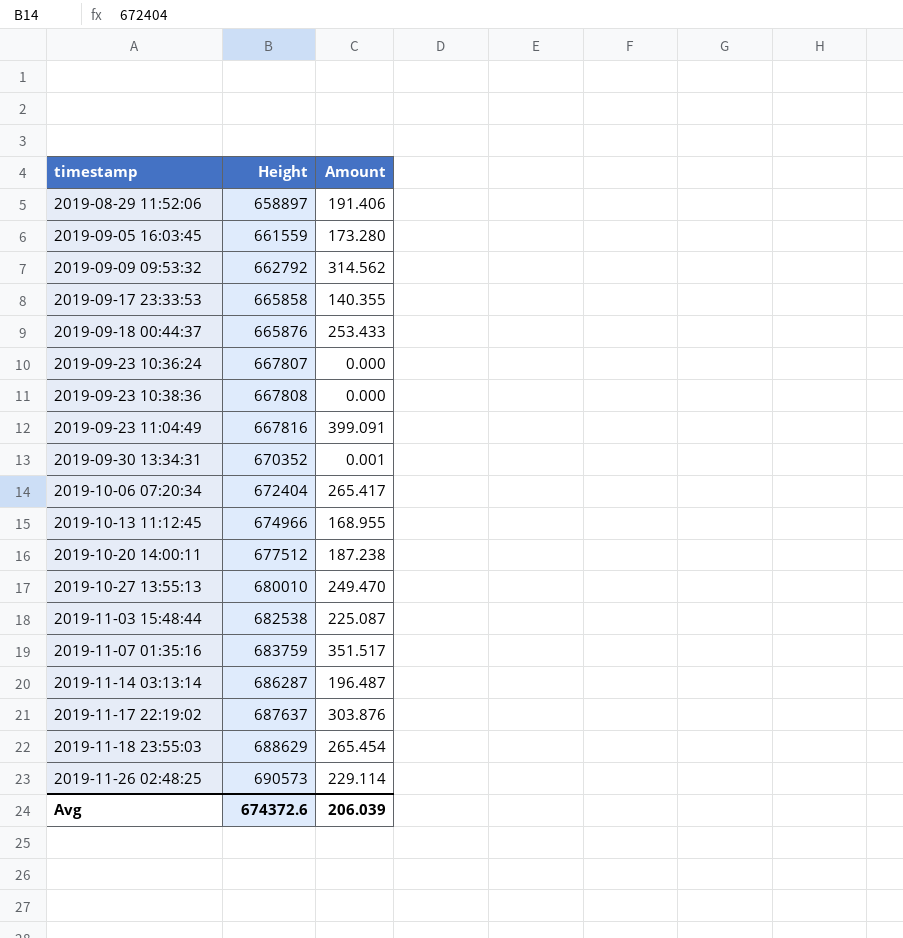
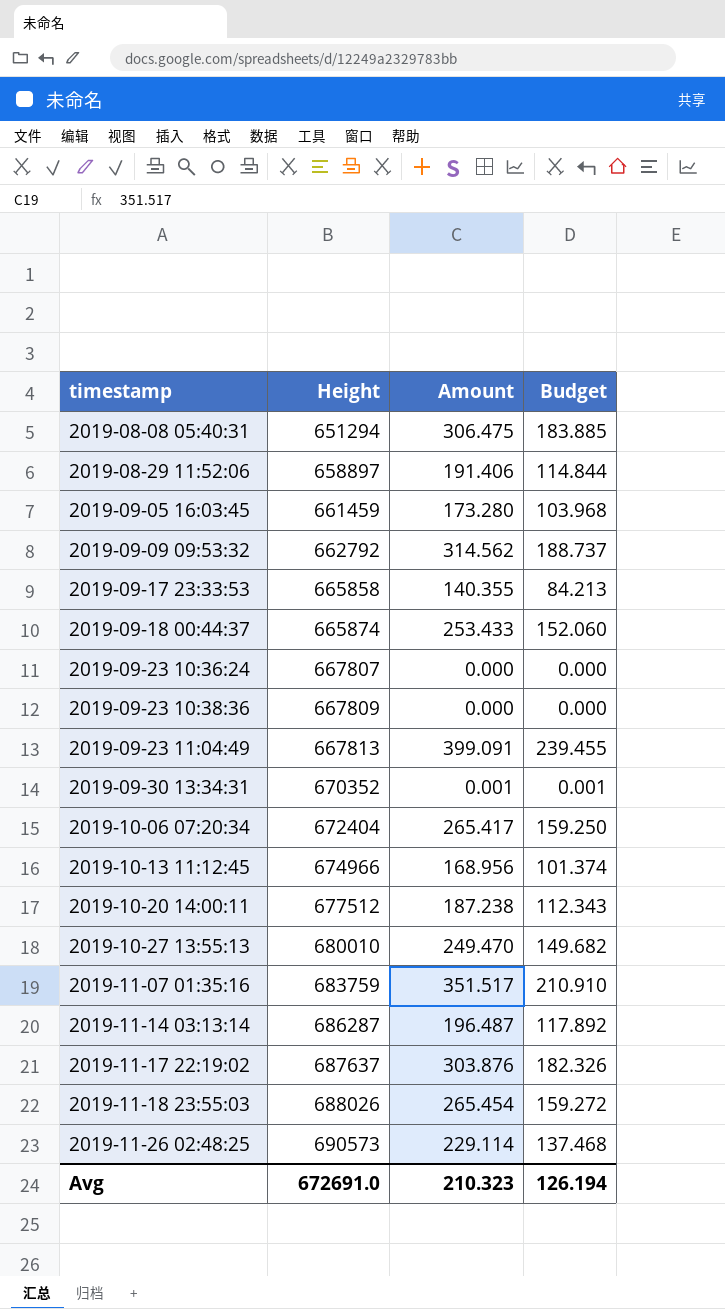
column Budget | formula: none -> [Amount] * 0.6
row 2019-11-03 15:48:44: 682538 | 225.087 -> none
row 2019-08-08 05:40:31: none -> 651294 | 306.475 | 183.885
2019-09-05 16:03:45 | Height: 661559 -> 661459
2019-09-18 00:44:37 | Height: 665876 -> 665874
2019-09-23 10:38:36 | Height: 667808 -> 667809
2019-09-23 11:04:49 | Height: 667816 -> 667813
2019-10-13 11:12:45 | Amount: 168.955 -> 168.956
2019-11-18 23:55:03 | Height: 688629 -> 688026
Avg | Height: 674372.6 -> 672691.0
Avg | Amount: 206.039 -> 210.323

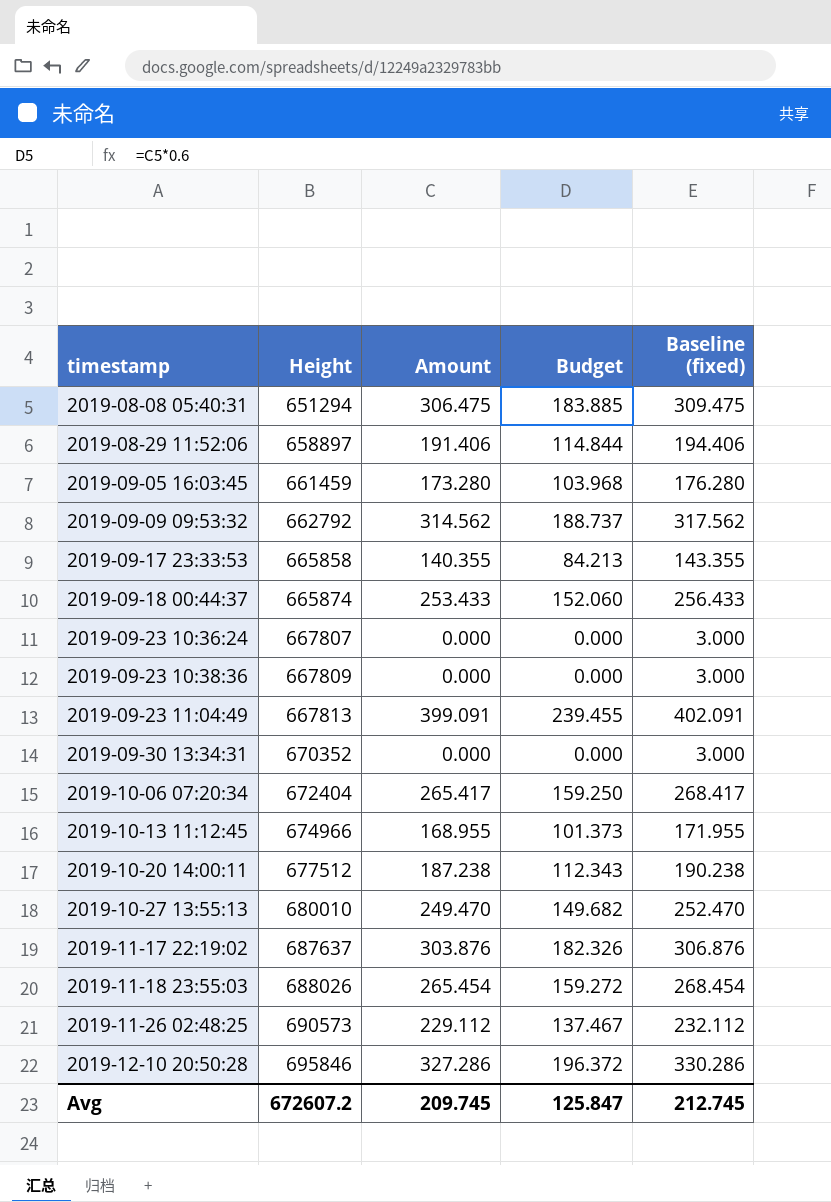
column Baseline (fixed) | formula: none -> [Amount] + 3
row 2019-11-07 01:35:16: 683759 | 351.517 | 210.910 -> none
row 2019-11-14 03:13:14: 686287 | 196.487 | 117.892 -> none
2019-09-30 13:34:31 | Amount: 0.001 -> 0.000
2019-09-30 13:34:31 | Budget: 0.001 -> 0.000
2019-10-13 11:12:45 | Amount: 168.956 -> 168.955
2019-10-13 11:12:45 | Budget: 101.374 -> 101.373
2019-11-26 02:48:25 | Amount: 229.114 -> 229.112
2019-11-26 02:48:25 | Budget: 137.468 -> 137.467
row 2019-12-10 20:50:28: none -> 695846 | 327.286 | 196.372 | 330.286
Avg | Height: 672691.0 -> 672607.2
Avg | Amount: 210.323 -> 209.745
Avg | Budget: 126.194 -> 125.847

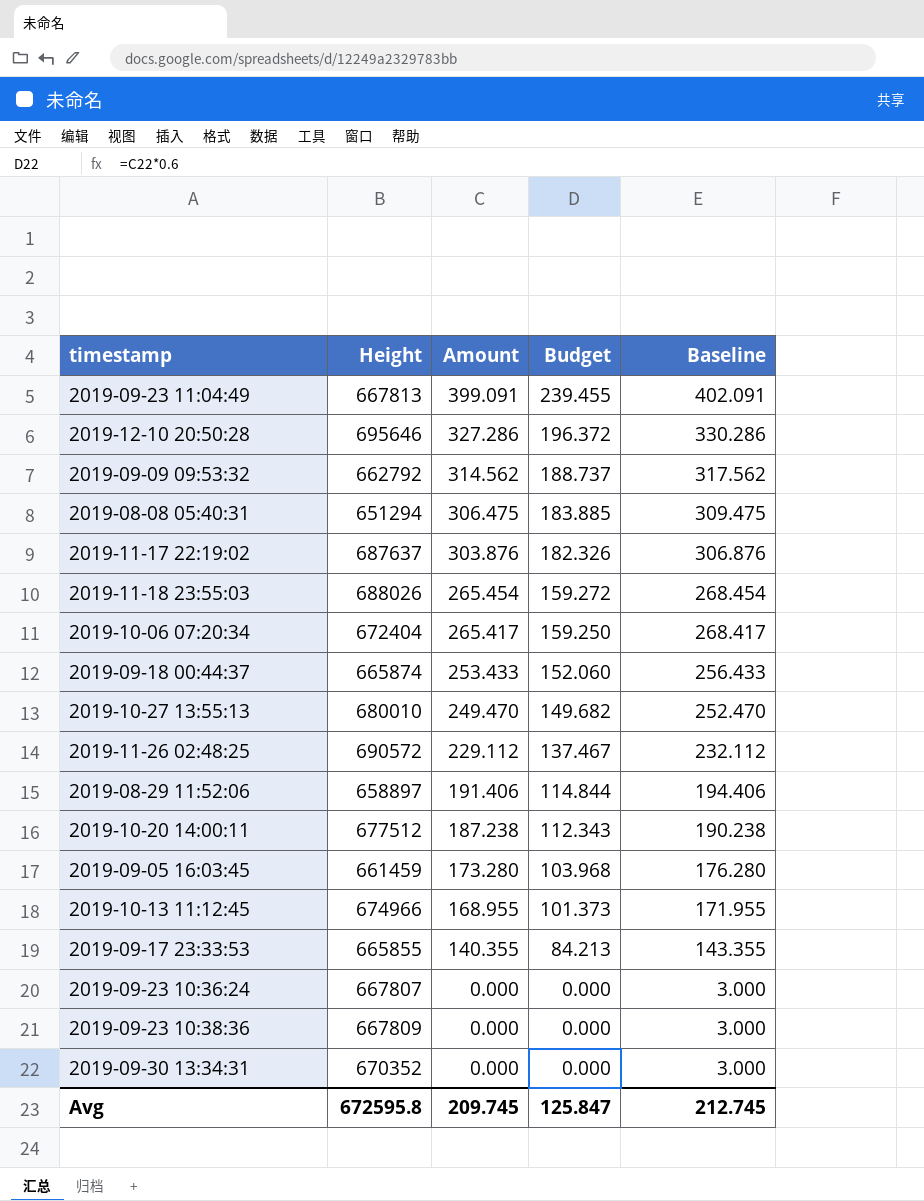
row order: timestamp ascending -> Amount descending
column name: Baseline (fixed) -> Baseline
2019-12-10 20:50:28 | Height: 695846 -> 695646
2019-11-26 02:48:25 | Height: 690573 -> 690572
2019-09-17 23:33:53 | Height: 665858 -> 665855
Avg | Height: 672607.2 -> 672595.8

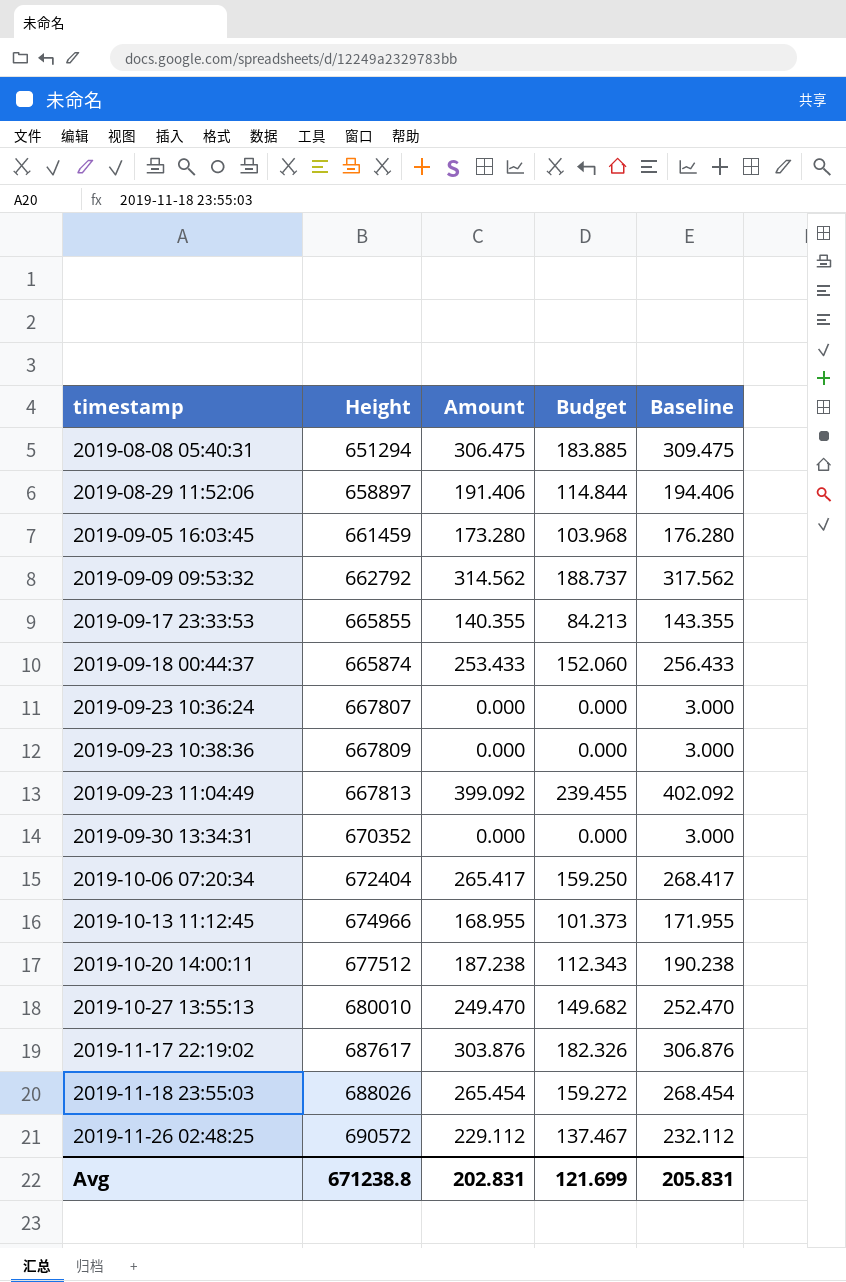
row order: Amount descending -> timestamp ascending
row 2019-12-10 20:50:28: 695646 | 327.286 | 196.372 | 330.286 -> none
2019-09-23 11:04:49 | Amount: 399.091 -> 399.092
2019-09-23 11:04:49 | Baseline: 402.091 -> 402.092
2019-11-17 22:19:02 | Height: 687637 -> 687617
Avg | Height: 672595.8 -> 671238.8
Avg | Amount: 209.745 -> 202.831
Avg | Budget: 125.847 -> 121.699
Avg | Baseline: 212.745 -> 205.831

